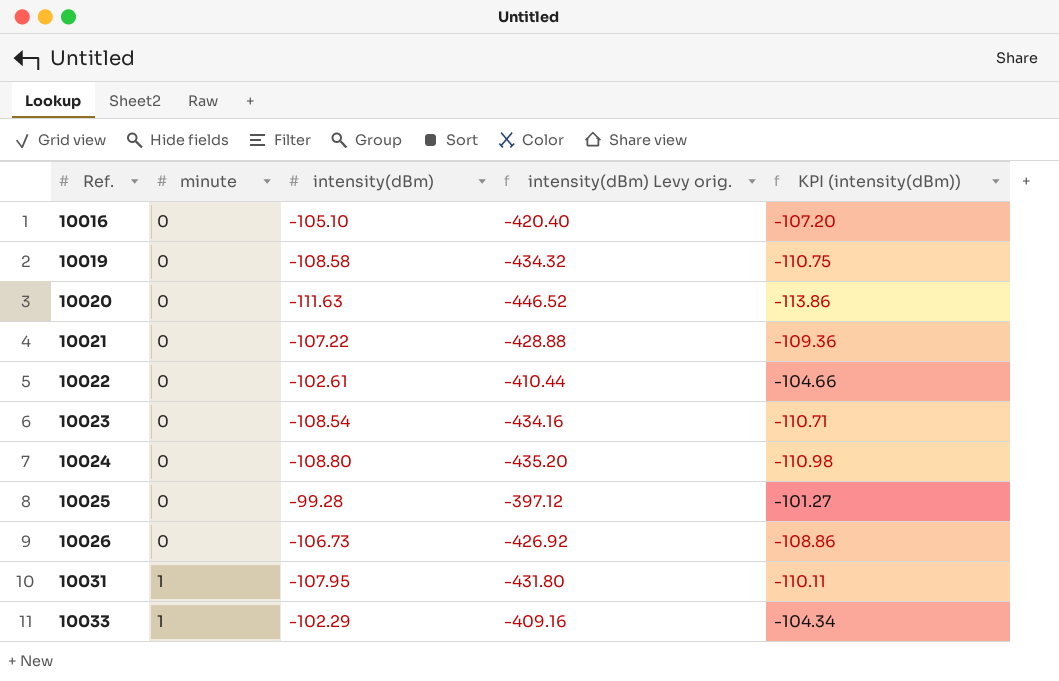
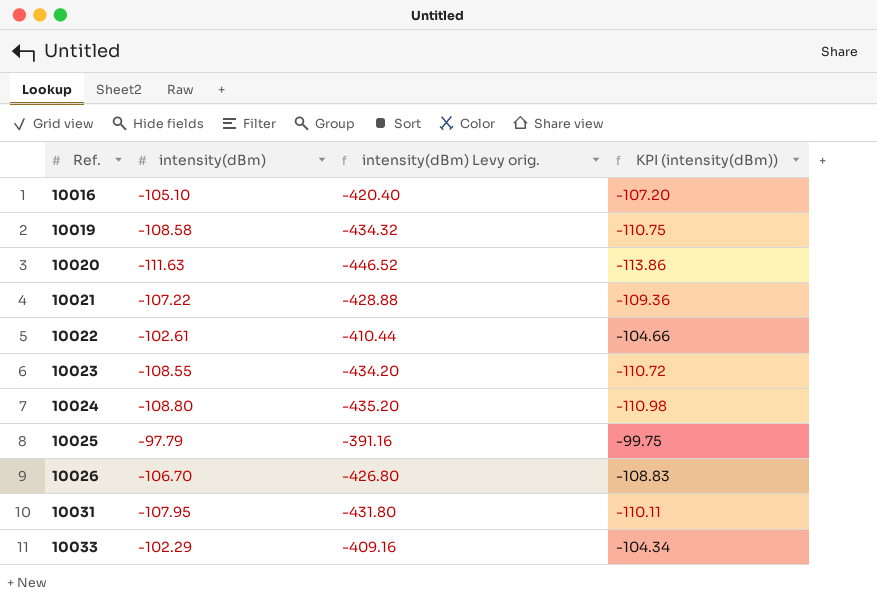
column minute | position: 2 -> none
10023 | intensity(dBm): -108.54 -> -108.55
10023 | intensity(dBm) Levy orig.: -434.16 -> -434.20
10023 | KPI (intensity(dBm)): -110.71 -> -110.72
10025 | intensity(dBm): -99.28 -> -97.79
10025 | intensity(dBm) Levy orig.: -397.12 -> -391.16
10025 | KPI (intensity(dBm)): -101.27 -> -99.75
10026 | intensity(dBm): -106.73 -> -106.70
10026 | intensity(dBm) Levy orig.: -426.92 -> -426.80
10026 | KPI (intensity(dBm)): -108.86 -> -108.83

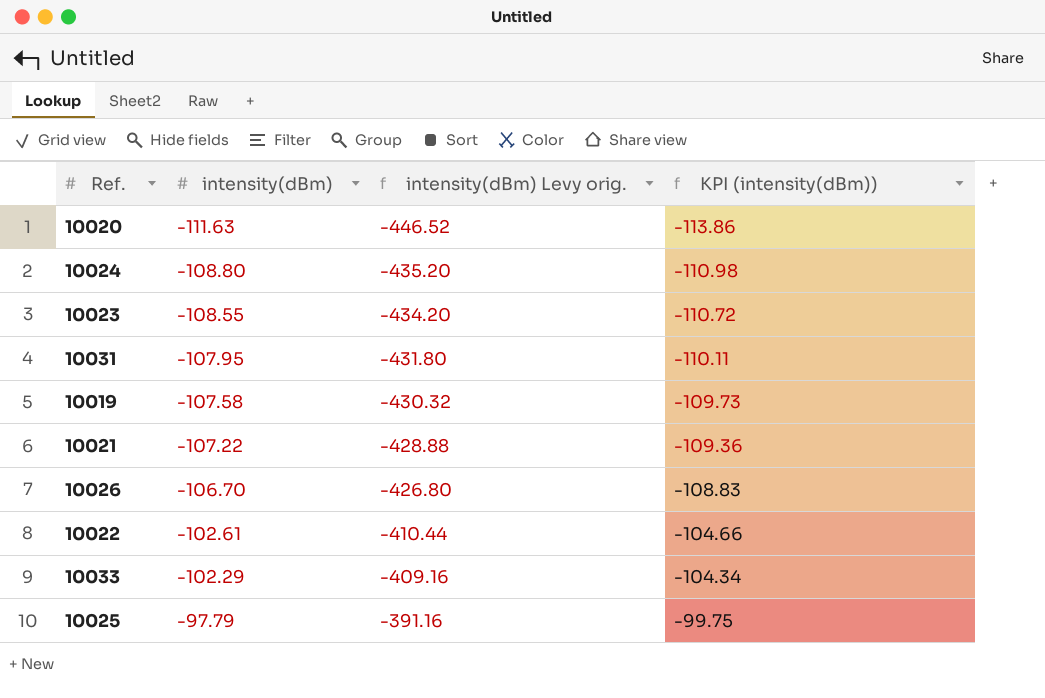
row order: Ref. ascending -> intensity(dBm) ascending
row 10016: -105.10 | -420.40 | -107.20 -> none
10019 | intensity(dBm): -108.58 -> -107.58
10019 | intensity(dBm) Levy orig.: -434.32 -> -430.32
10019 | KPI (intensity(dBm)): -110.75 -> -109.73

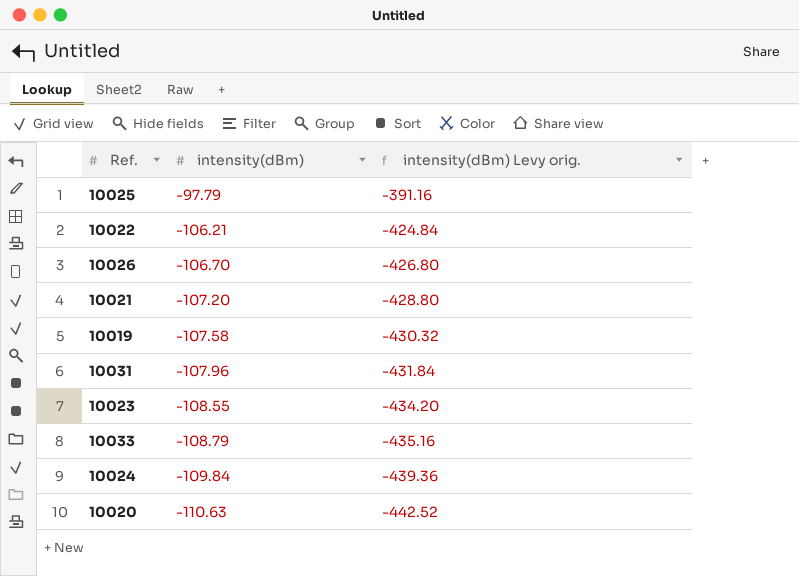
row order: intensity(dBm) ascending -> intensity(dBm) descending
column KPI (intensity(dBm)) | formula: [intensity(dBm)] * 1.02 -> none
10022 | intensity(dBm): -102.61 -> -106.21
10022 | intensity(dBm) Levy orig.: -410.44 -> -424.84
10021 | intensity(dBm): -107.22 -> -107.20
10021 | intensity(dBm) Levy orig.: -428.88 -> -428.80
10031 | intensity(dBm): -107.95 -> -107.96
10031 | intensity(dBm) Levy orig.: -431.80 -> -431.84
10033 | intensity(dBm): -102.29 -> -108.79
10033 | intensity(dBm) Levy orig.: -409.16 -> -435.16
10024 | intensity(dBm): -108.80 -> -109.84
10024 | intensity(dBm) Levy orig.: -435.20 -> -439.36
10020 | intensity(dBm): -111.63 -> -110.63
10020 | intensity(dBm) Levy orig.: -446.52 -> -442.52

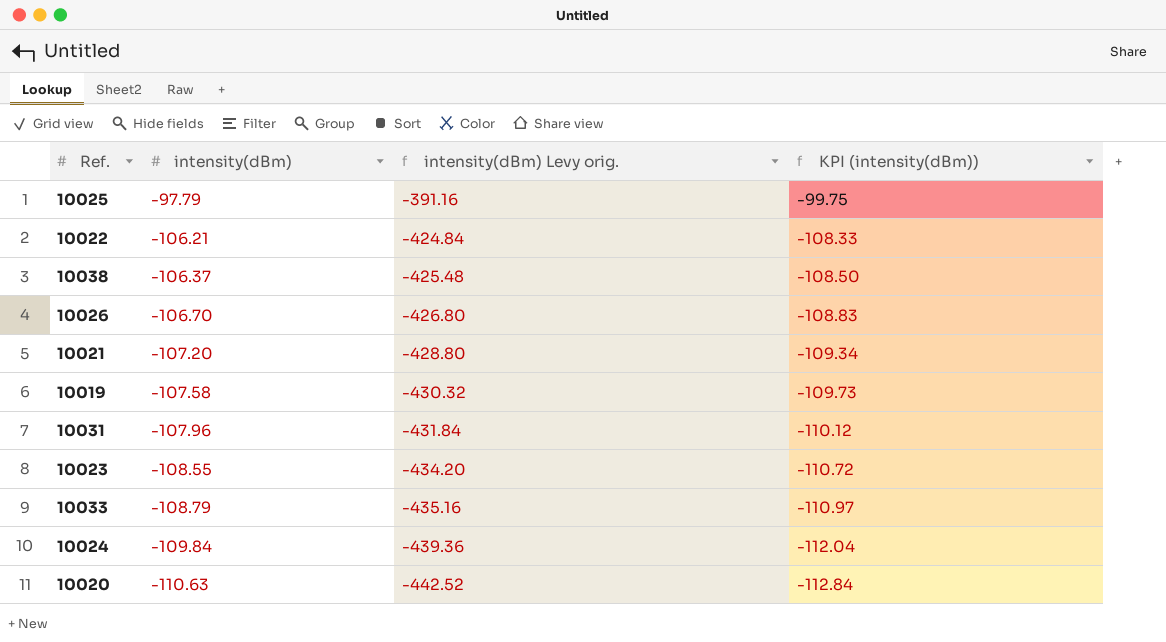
column KPI (intensity(dBm)) | formula: none -> [intensity(dBm)] * 1.02
row 10038: none -> -106.37 | -425.48 | -108.50

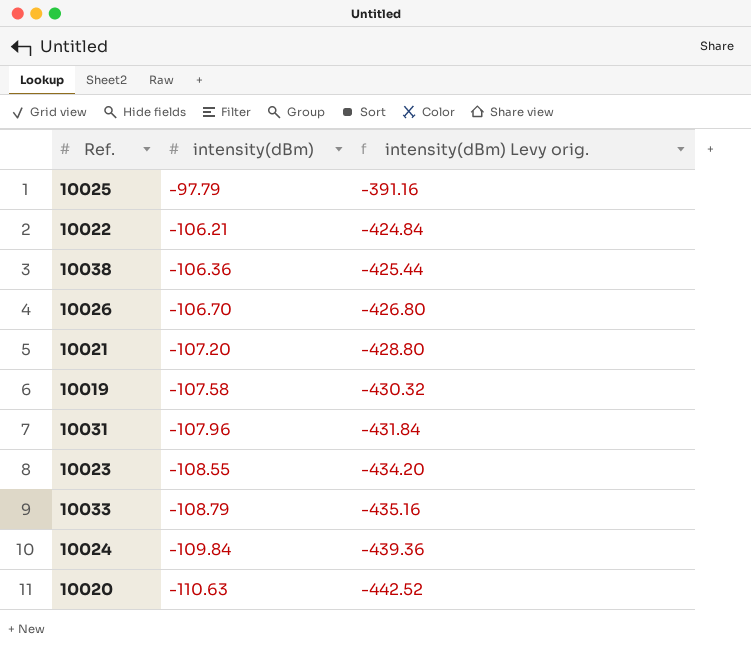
column KPI (intensity(dBm)) | formula: [intensity(dBm)] * 1.02 -> none
10038 | intensity(dBm): -106.37 -> -106.36
10038 | intensity(dBm) Levy orig.: -425.48 -> -425.44

